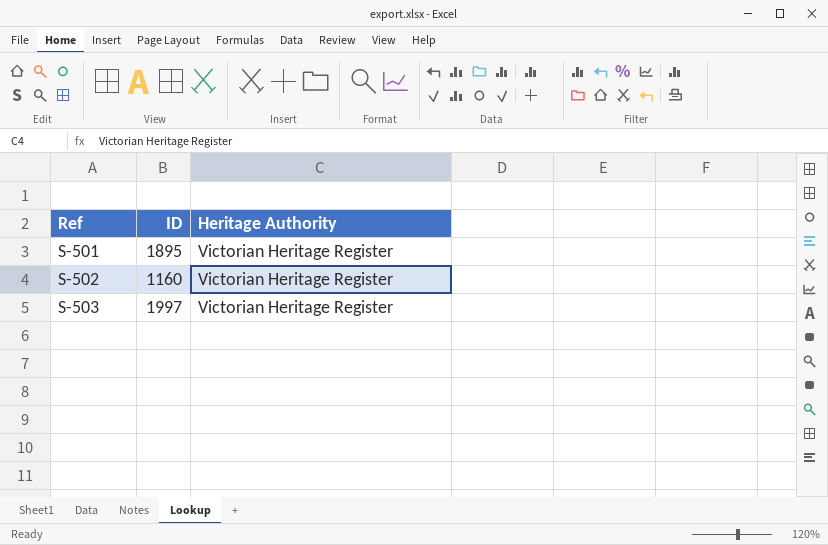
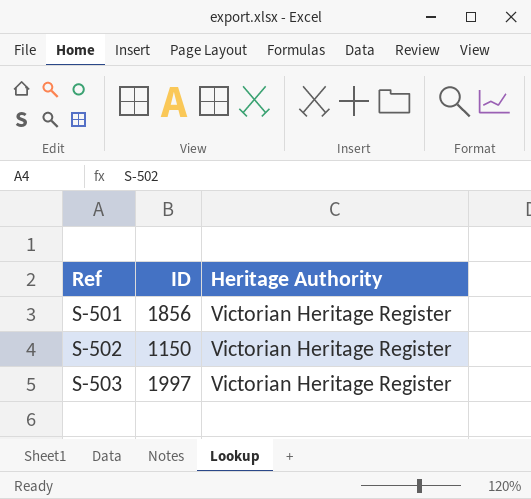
S-501 | ID: 1895 -> 1856
S-502 | ID: 1160 -> 1150

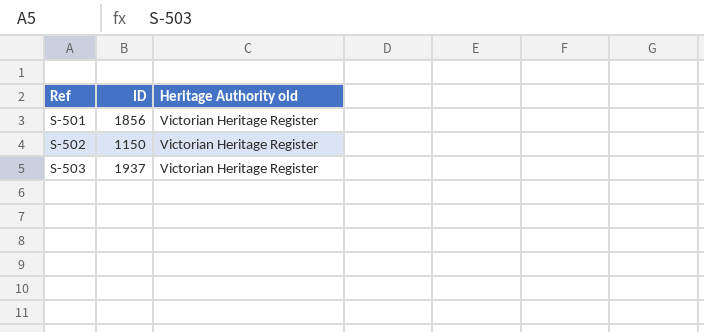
column name: Heritage Authority -> Heritage Authority old
S-503 | ID: 1997 -> 1937

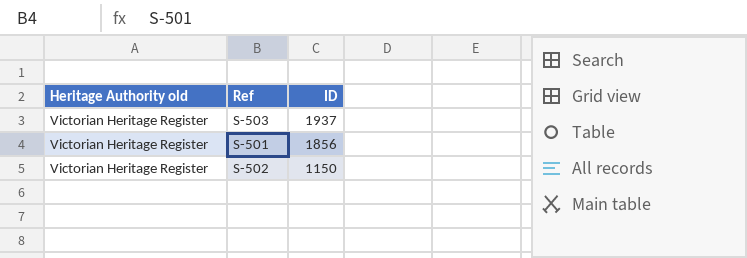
row order: Ref ascending -> ID descending
column Heritage Authority old | position: 3 -> 1

